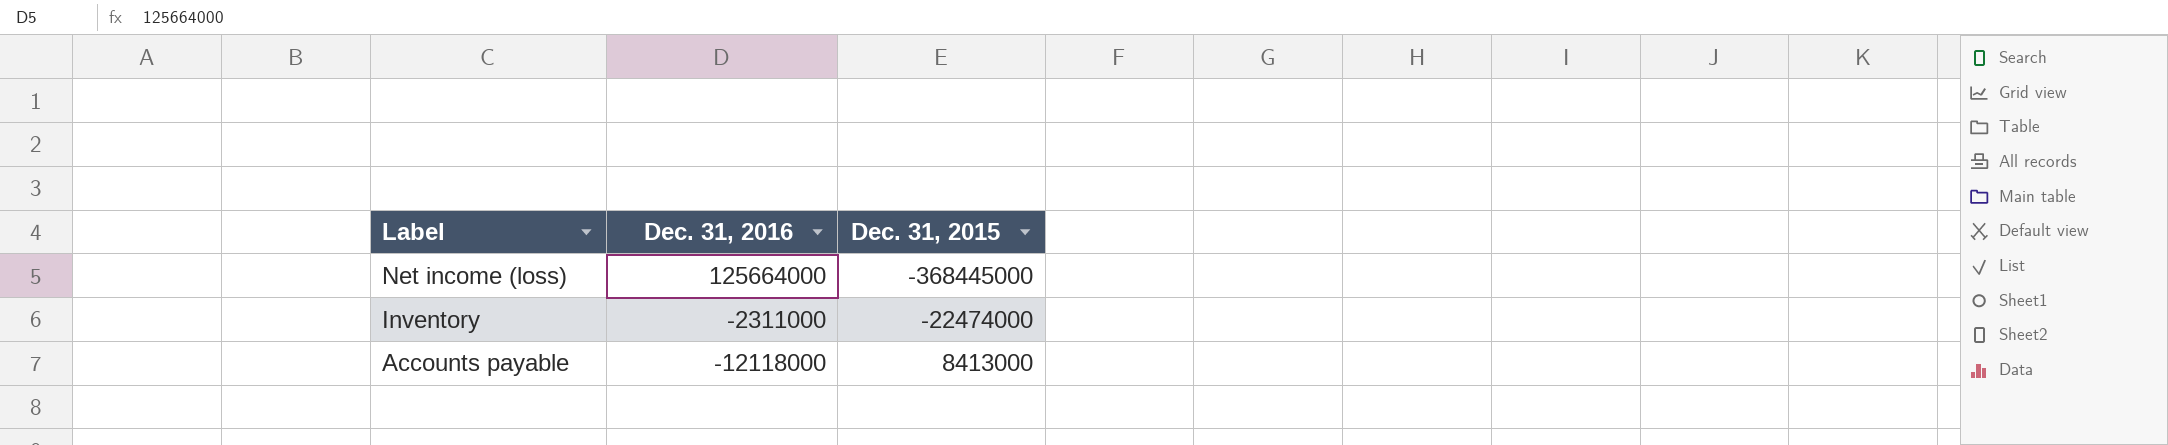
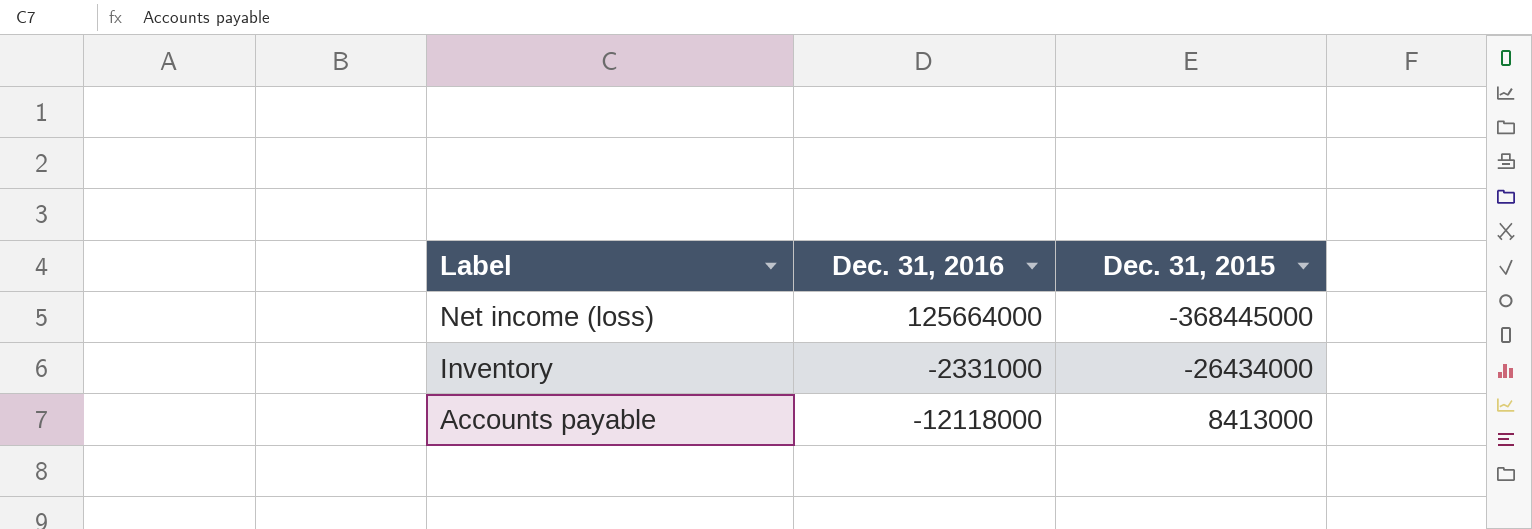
Inventory | Dec. 31, 2016: -2311000 -> -2331000
Inventory | Dec. 31, 2015: -22474000 -> -26434000

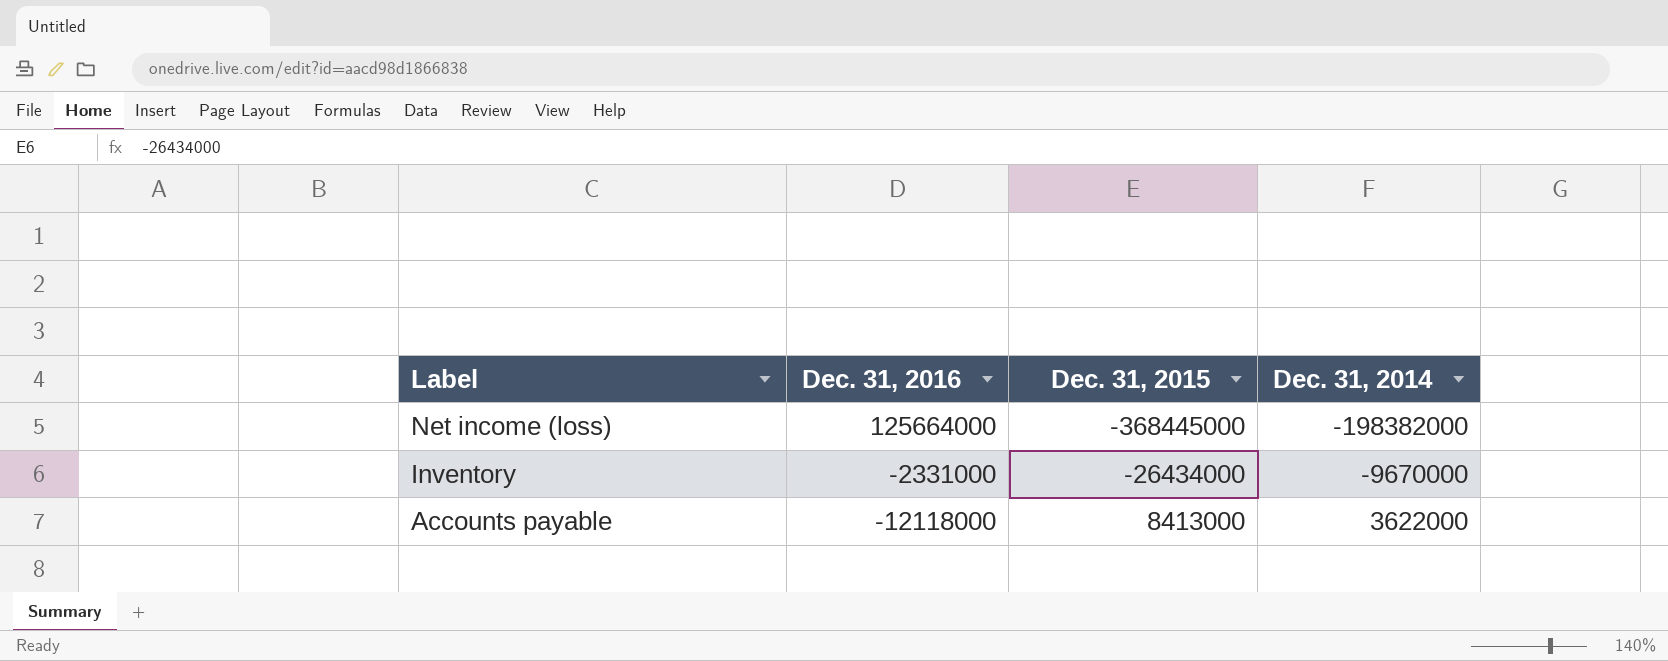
column Dec. 31, 2014 | position: none -> 4

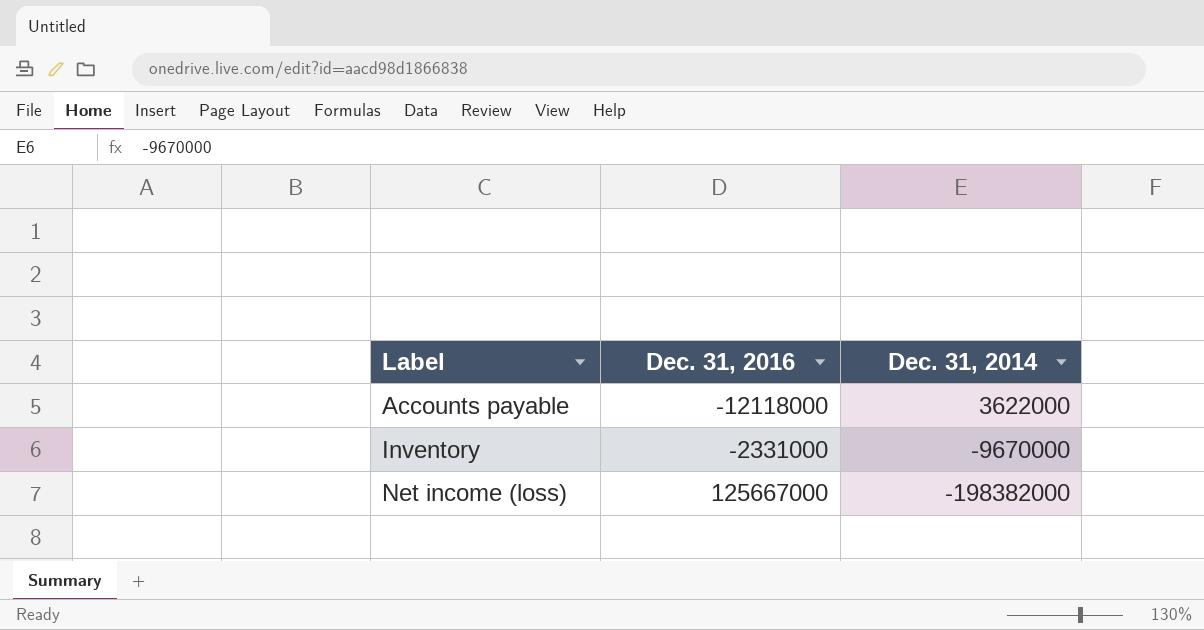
row order: Label descending -> Label ascending
column Dec. 31, 2015 | position: 3 -> none
Net income (loss) | Dec. 31, 2016: 125664000 -> 125667000

